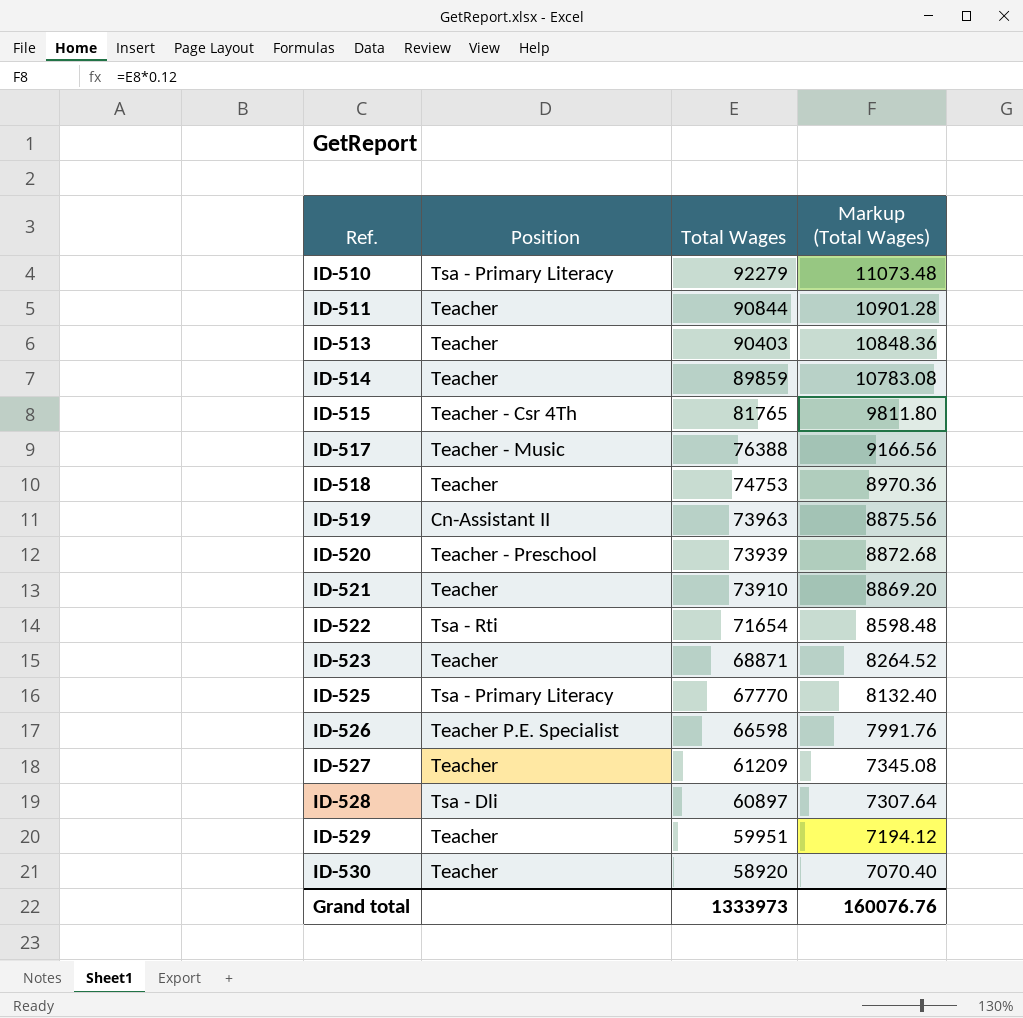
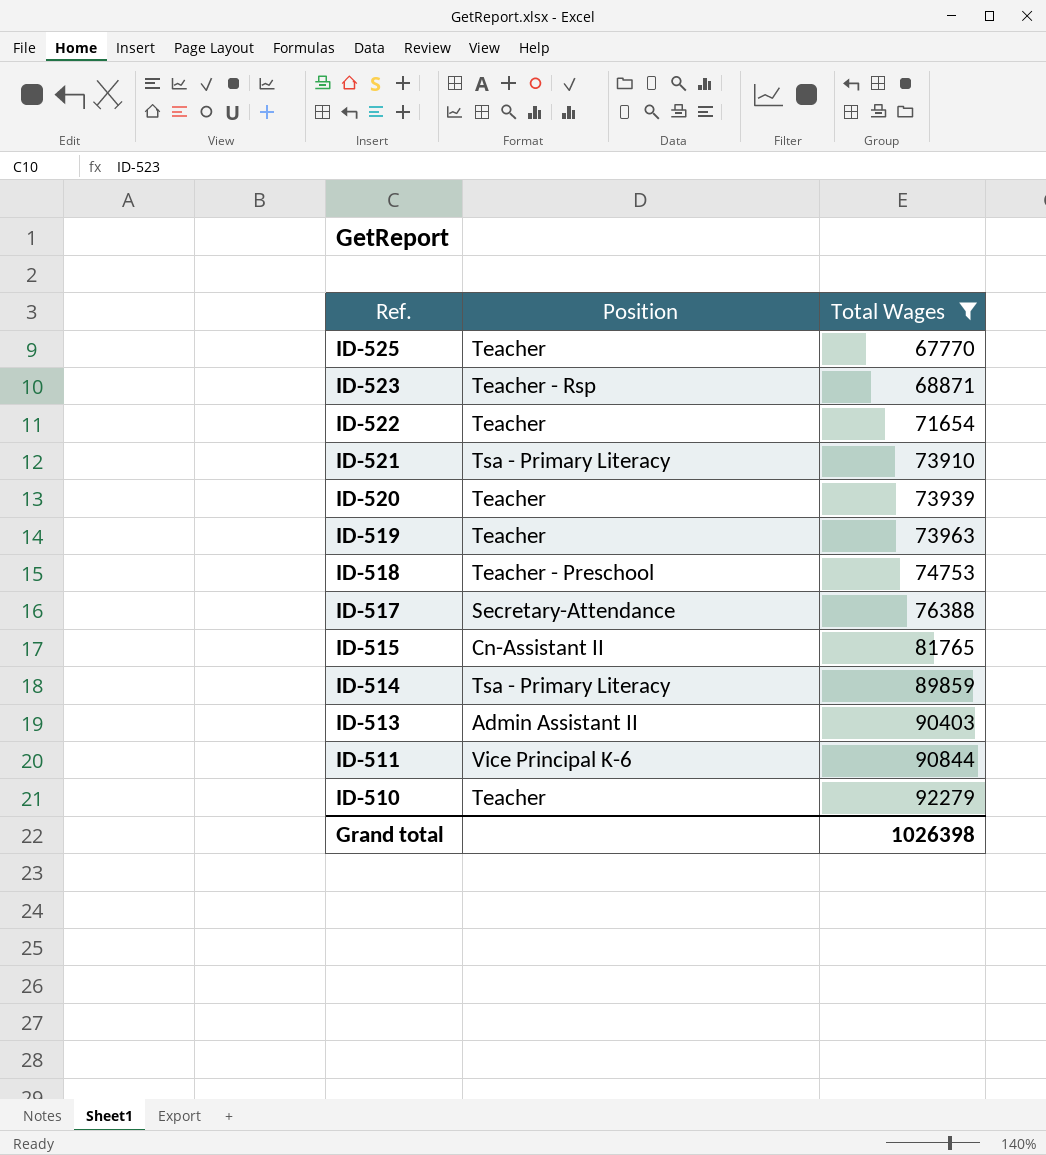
filter: none -> Total Wages >= 67770
row order: Ref. ascending -> Ref. descending
column Markup (Total Wages) | formula: [Total Wages] * 0.12 -> none
ID-525 | Position: Tsa - Primary Literacy -> Teacher
ID-523 | Position: Teacher -> Teacher - Rsp
ID-522 | Position: Tsa - Rti -> Teacher
ID-521 | Position: Teacher -> Tsa - Primary Literacy
ID-520 | Position: Teacher - Preschool -> Teacher
ID-519 | Position: Cn-Assistant II -> Teacher
ID-518 | Position: Teacher -> Teacher - Preschool
ID-517 | Position: Teacher - Music -> Secretary-Attendance
ID-515 | Position: Teacher - Csr 4Th -> Cn-Assistant II
ID-514 | Position: Teacher -> Tsa - Primary Literacy
ID-513 | Position: Teacher -> Admin Assistant II
ID-511 | Position: Teacher -> Vice Principal K-6
ID-510 | Position: Tsa - Primary Literacy -> Teacher
Grand total | Total Wages: 1333973 -> 1026398

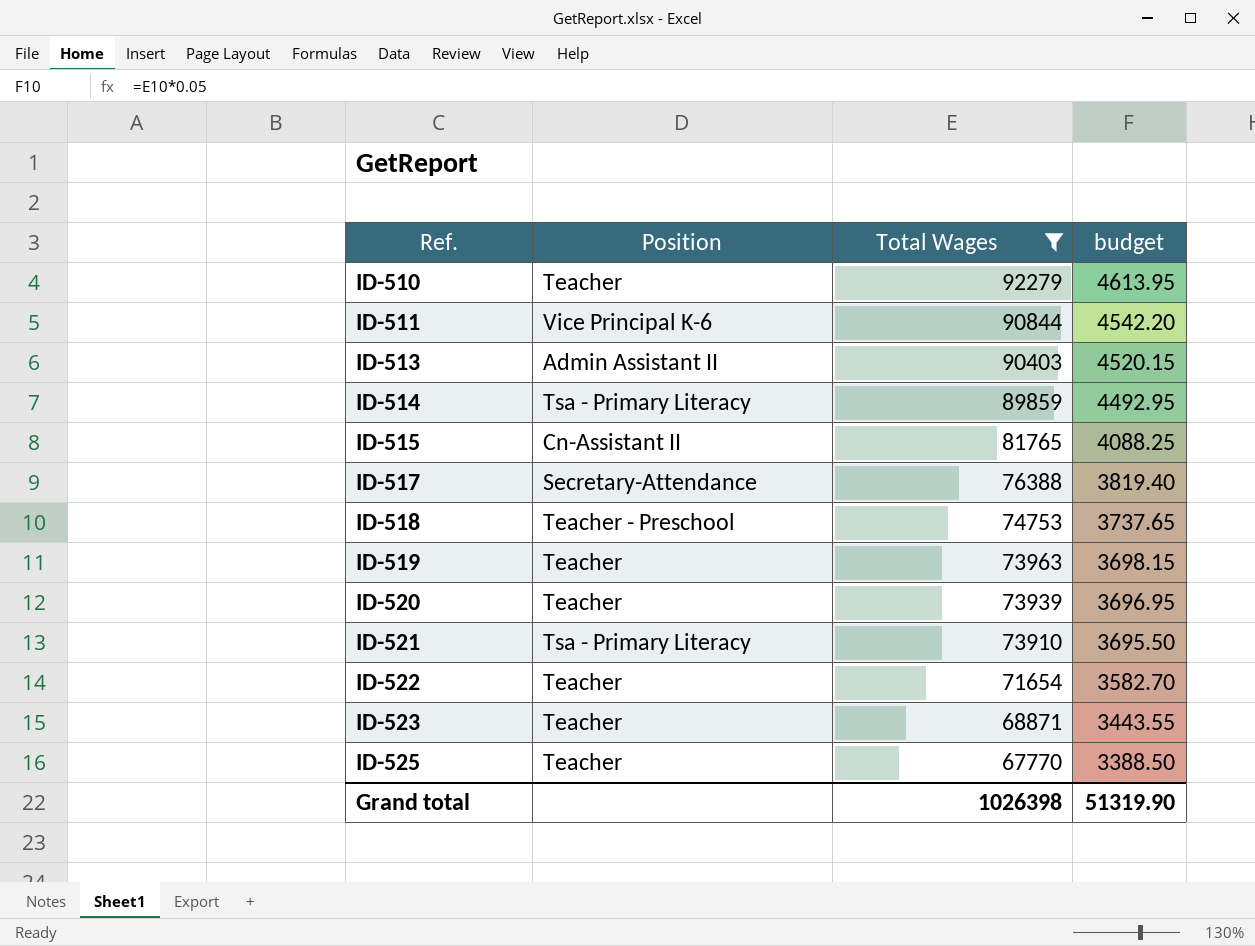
row order: Ref. descending -> Ref. ascending
column budget | formula: none -> [Total Wages] * 0.05
ID-523 | Position: Teacher - Rsp -> Teacher

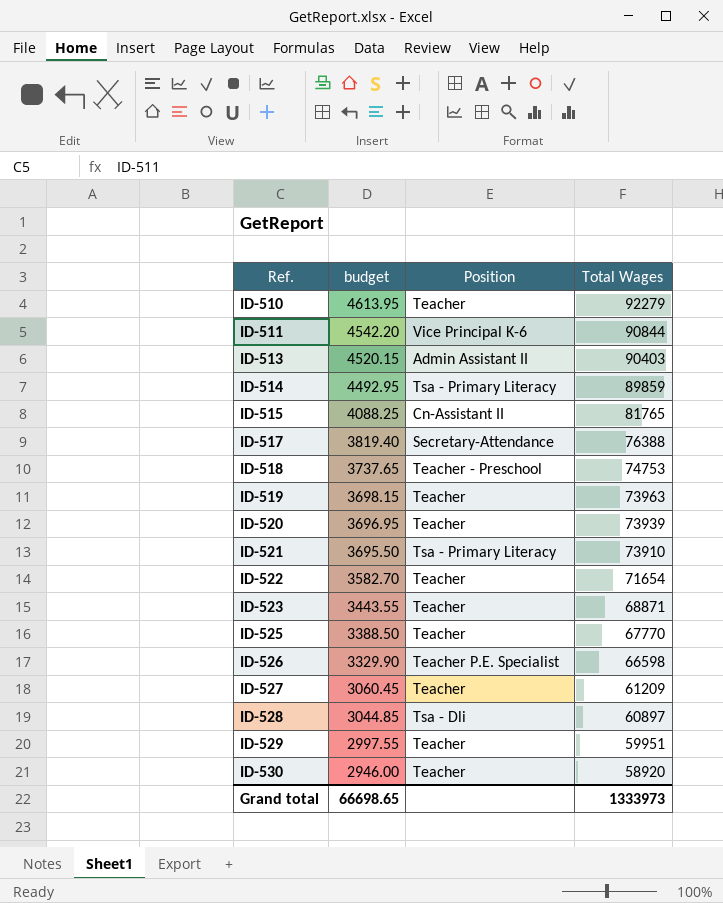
filter: Total Wages >= 67770 -> none
column budget | position: 4 -> 2
Grand total | budget: 51319.90 -> 66698.65
Grand total | Total Wages: 1026398 -> 1333973

